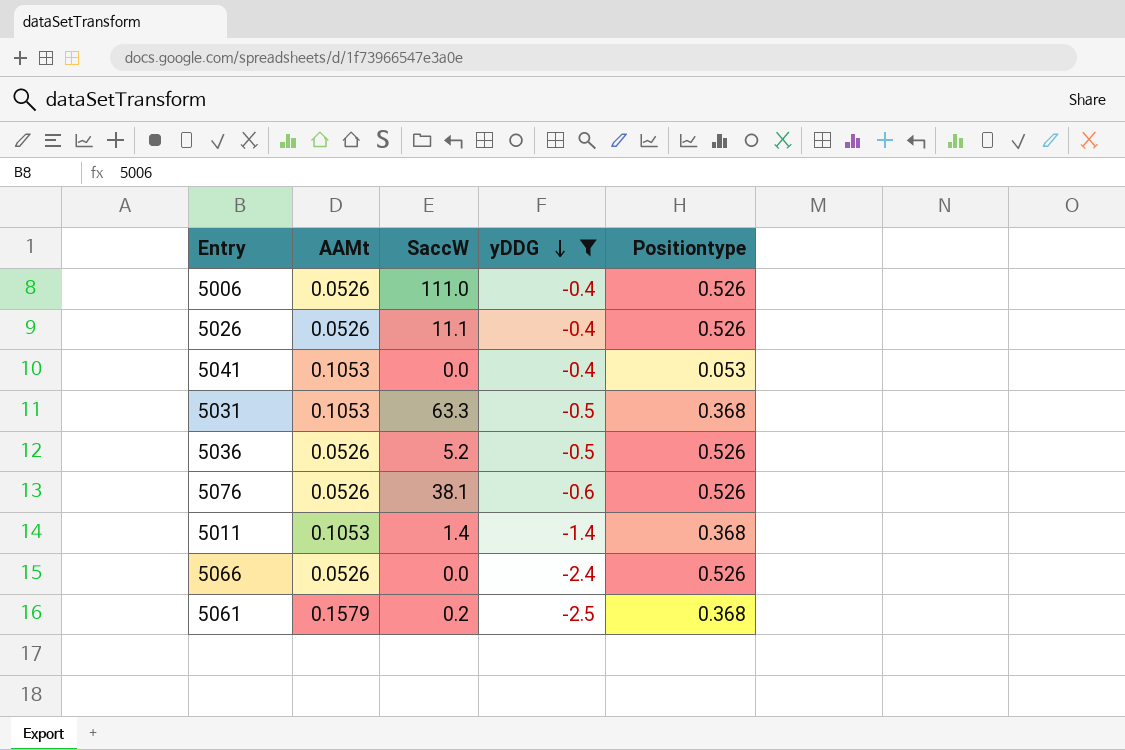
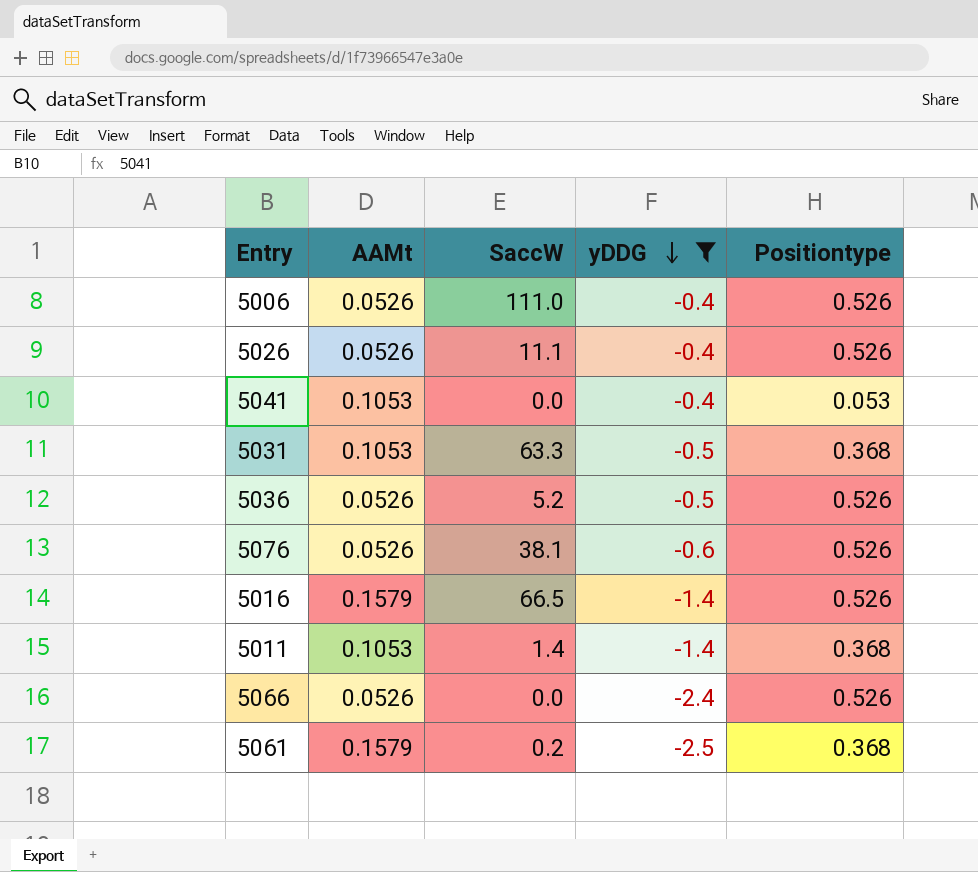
row 5016: none -> 0.1579 | 66.5 | -1.4 | 0.526

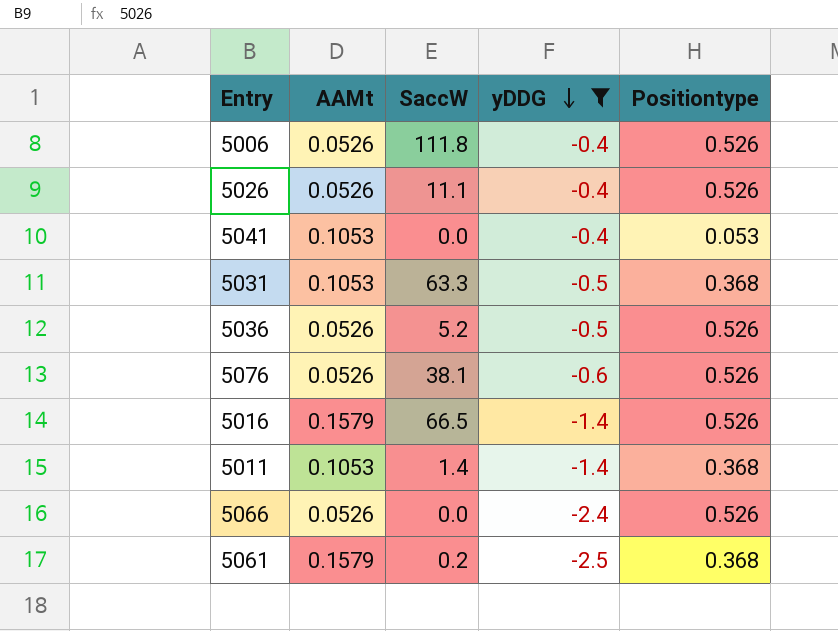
5006 | SaccW: 111.0 -> 111.8

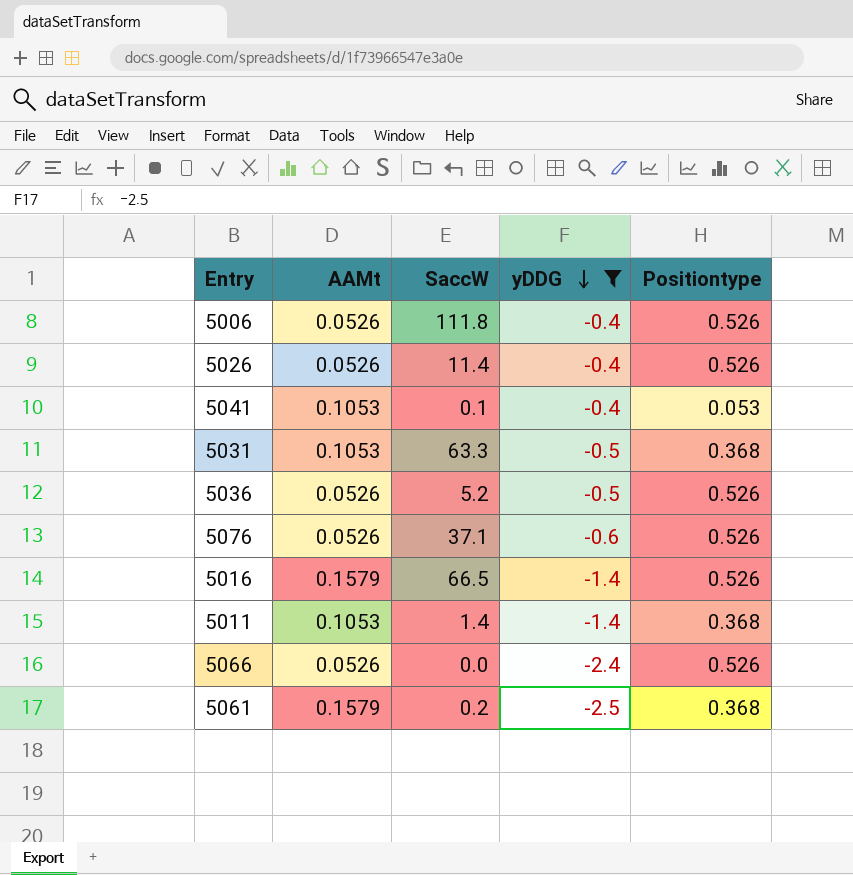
5026 | SaccW: 11.1 -> 11.4
5041 | SaccW: 0.0 -> 0.1
5076 | SaccW: 38.1 -> 37.1

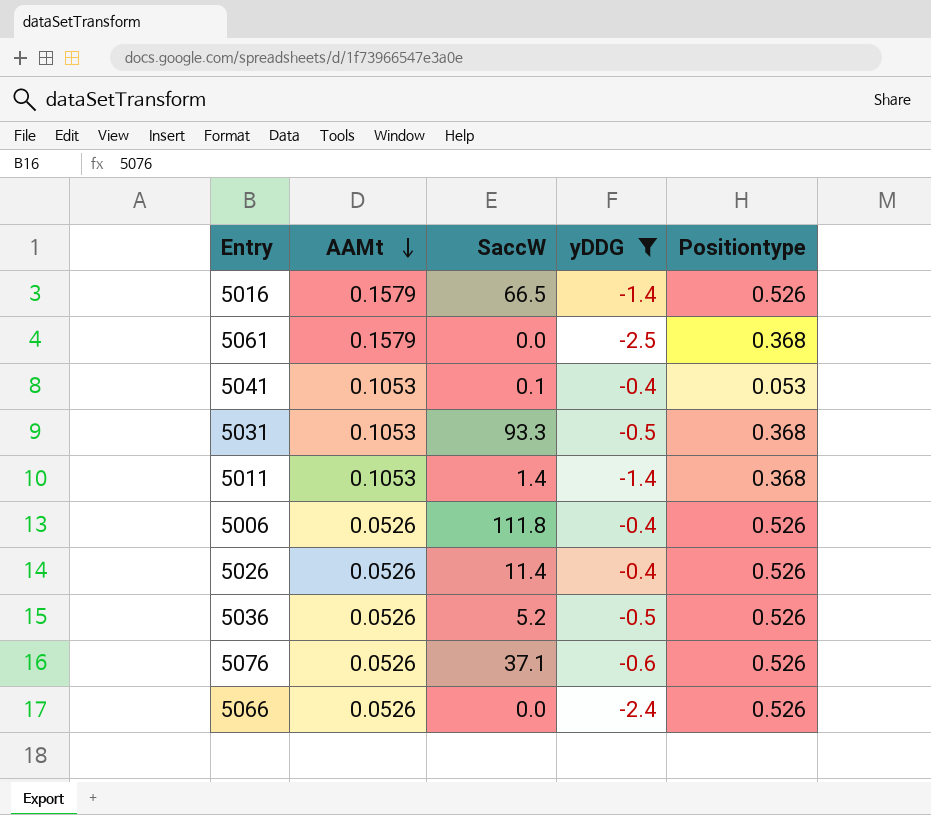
row order: yDDG descending -> AAMt descending
5061 | SaccW: 0.2 -> 0.0
5031 | SaccW: 63.3 -> 93.3

